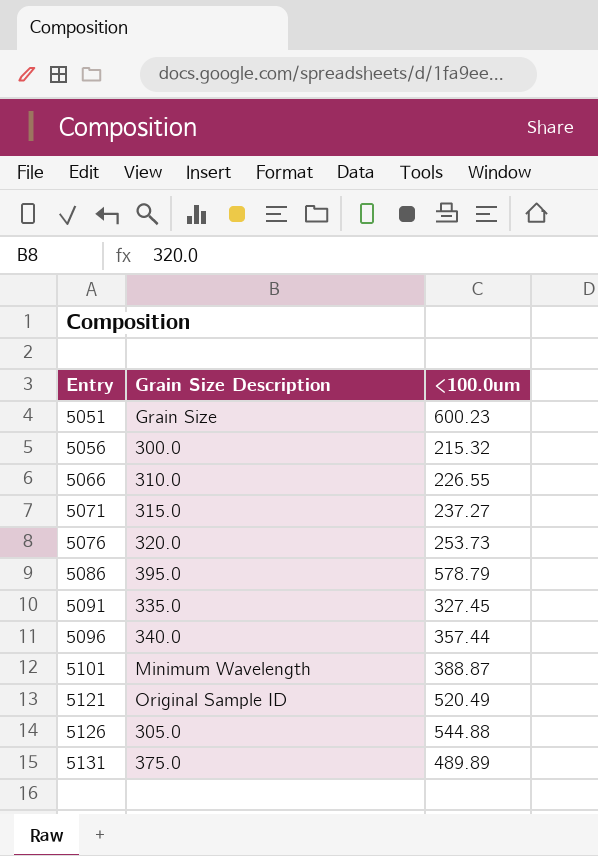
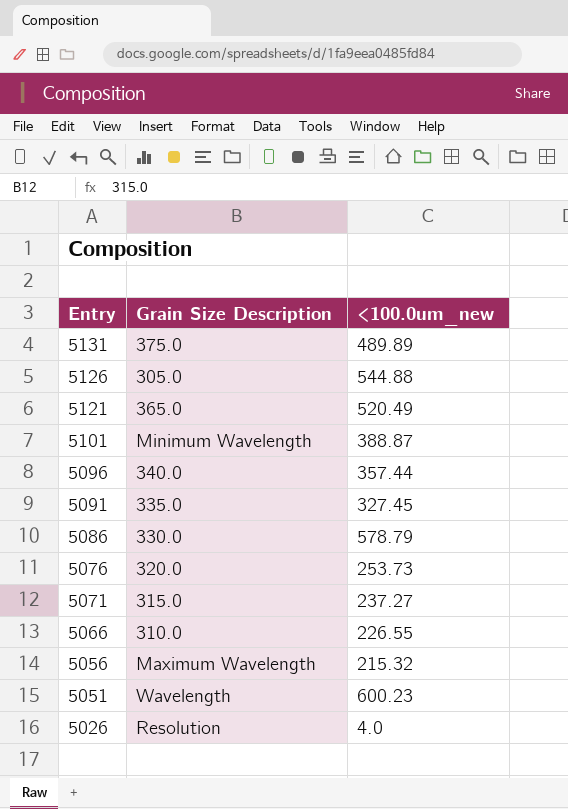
row order: Entry ascending -> Entry descending
column name: <100.0um -> <100.0um_new
5121 | Grain Size Description: Original Sample ID -> 365.0
5086 | Grain Size Description: 395.0 -> 330.0
5056 | Grain Size Description: 300.0 -> Maximum Wavelength
5051 | Grain Size Description: Grain Size -> Wavelength
row 5026: none -> Resolution | 4.0

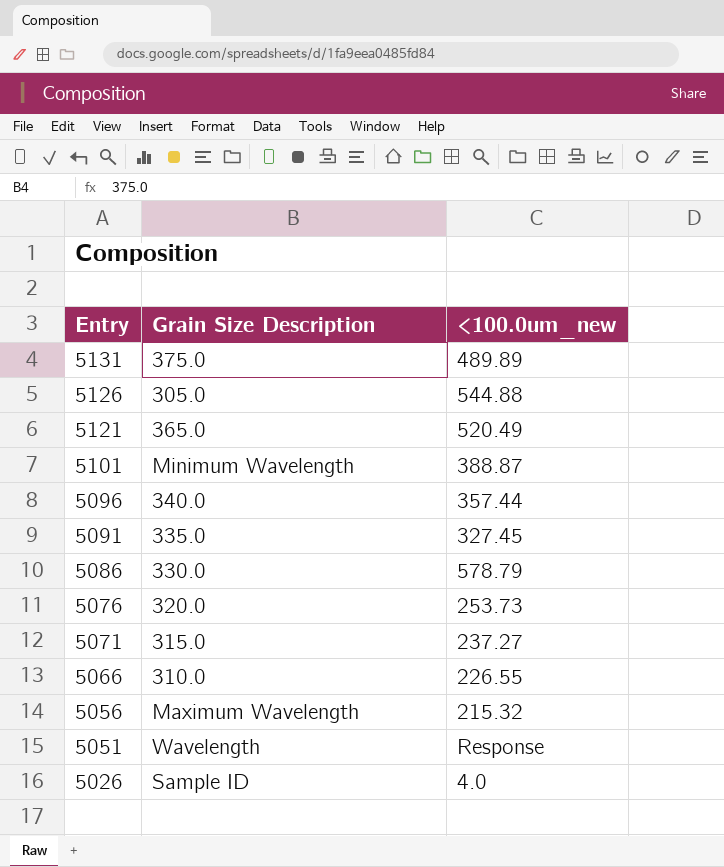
5051 | <100.0um_new: 600.23 -> Response
5026 | Grain Size Description: Resolution -> Sample ID

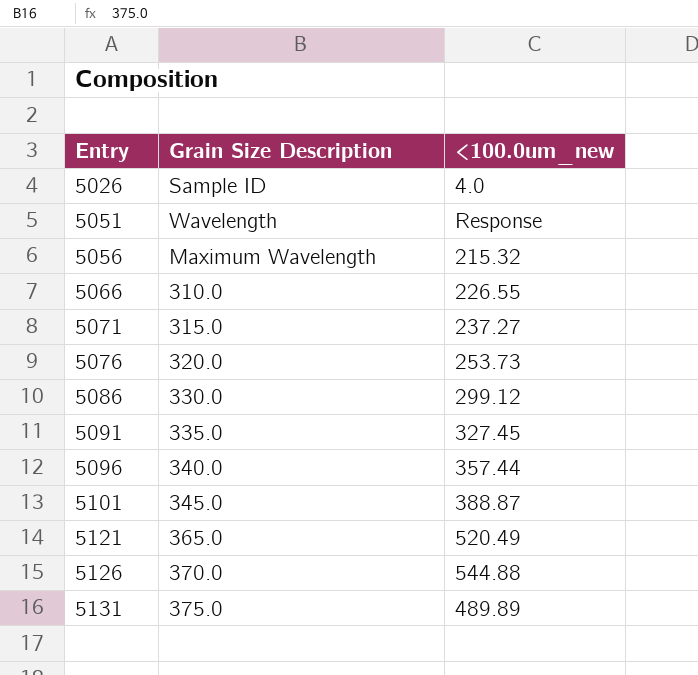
row order: Entry descending -> Entry ascending
5086 | <100.0um_new: 578.79 -> 299.12
5101 | Grain Size Description: Minimum Wavelength -> 345.0
5126 | Grain Size Description: 305.0 -> 370.0

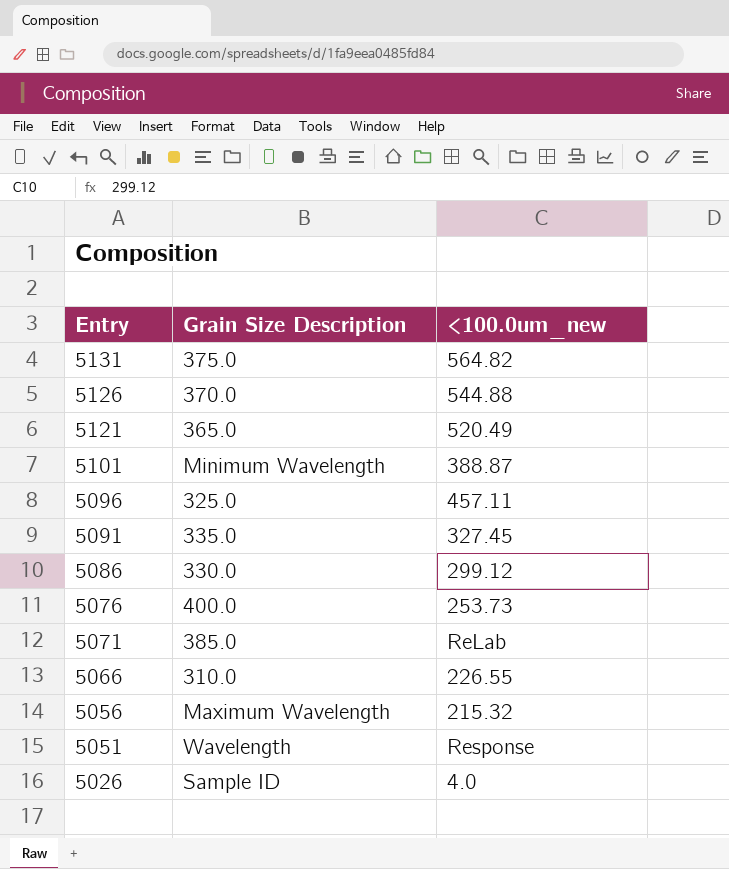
row order: Entry ascending -> Entry descending
5131 | <100.0um_new: 489.89 -> 564.82
5101 | Grain Size Description: 345.0 -> Minimum Wavelength
5096 | Grain Size Description: 340.0 -> 325.0
5096 | <100.0um_new: 357.44 -> 457.11
5076 | Grain Size Description: 320.0 -> 400.0
5071 | Grain Size Description: 315.0 -> 385.0
5071 | <100.0um_new: 237.27 -> ReLab

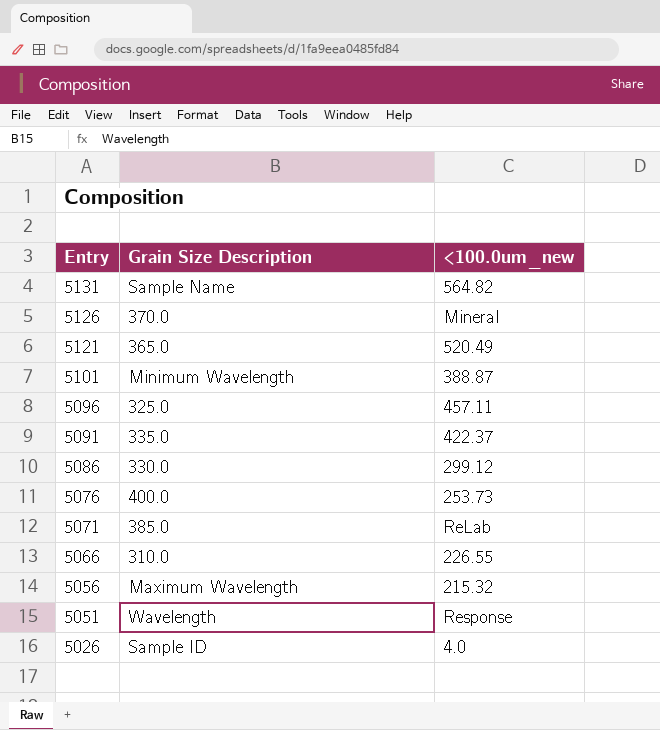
5131 | Grain Size Description: 375.0 -> Sample Name
5126 | <100.0um_new: 544.88 -> Mineral
5091 | <100.0um_new: 327.45 -> 422.37

